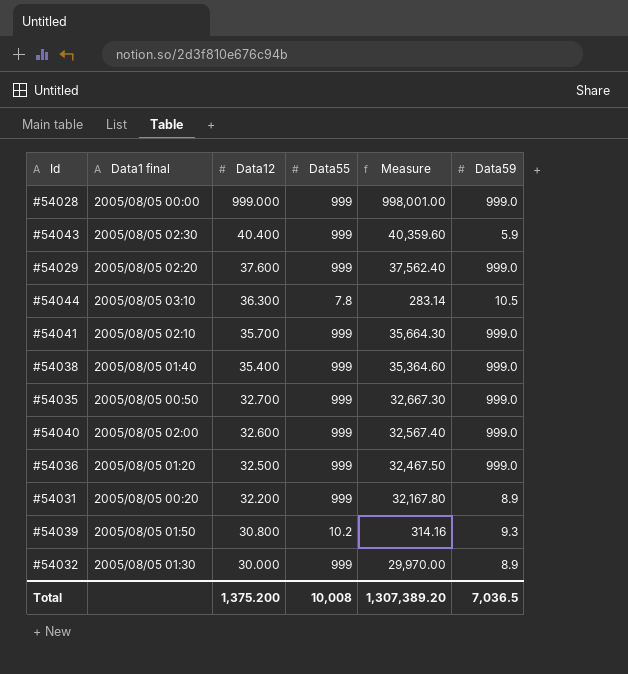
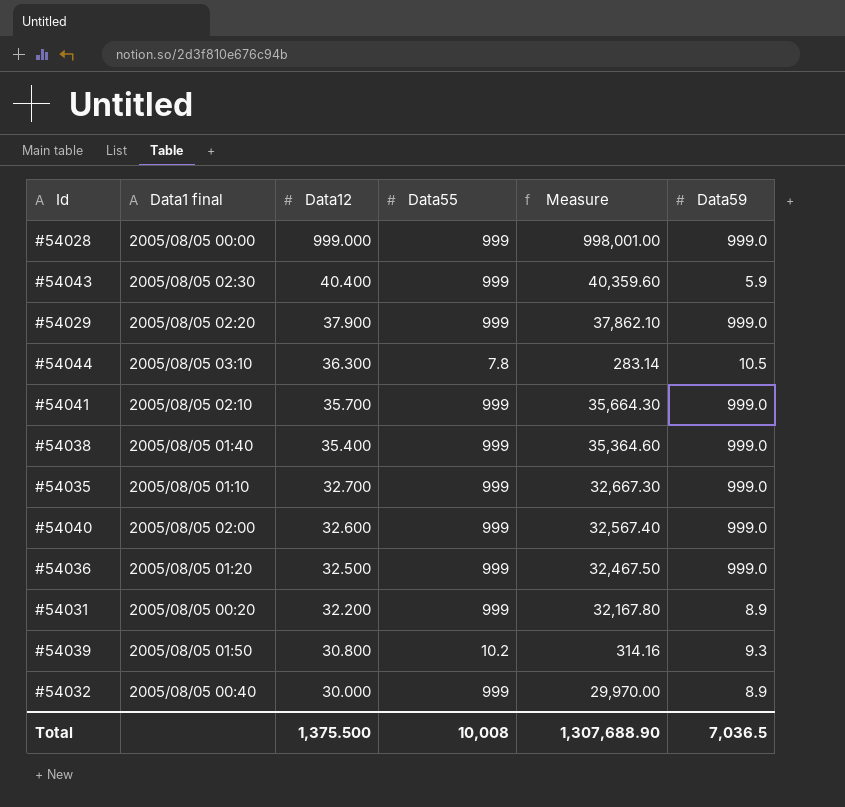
#54029 | Data12: 37.600 -> 37.900
#54029 | Measure: 37,562.40 -> 37,862.10
#54035 | Data1 final: 2005/08/05 00:50 -> 2005/08/05 01:10
#54032 | Data1 final: 2005/08/05 01:30 -> 2005/08/05 00:40
Total | Data12: 1,375.200 -> 1,375.500
Total | Measure: 1,307,389.20 -> 1,307,688.90

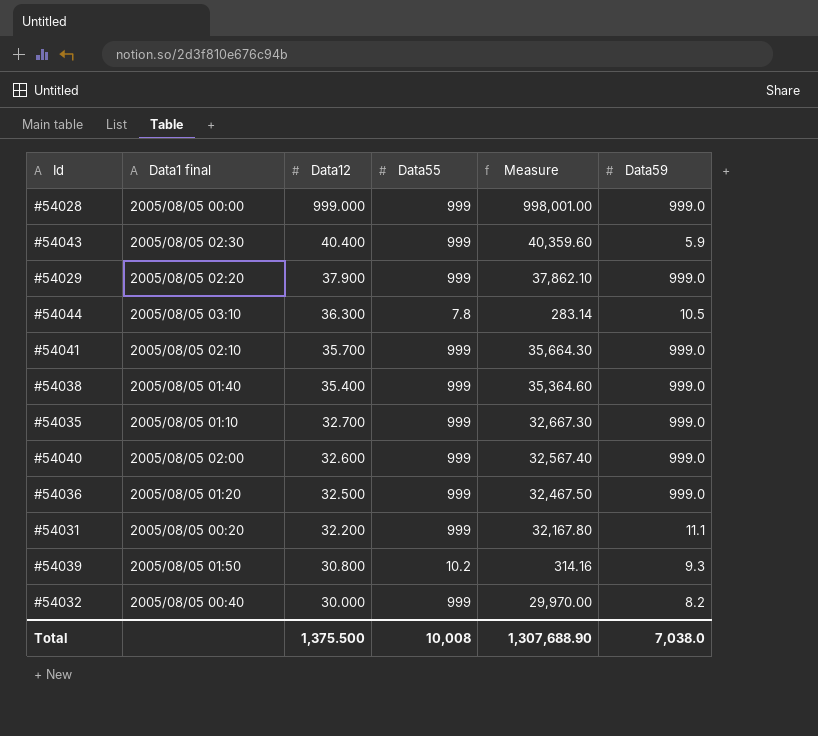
#54031 | Data59: 8.9 -> 11.1
#54032 | Data59: 8.9 -> 8.2
Total | Data59: 7,036.5 -> 7,038.0

